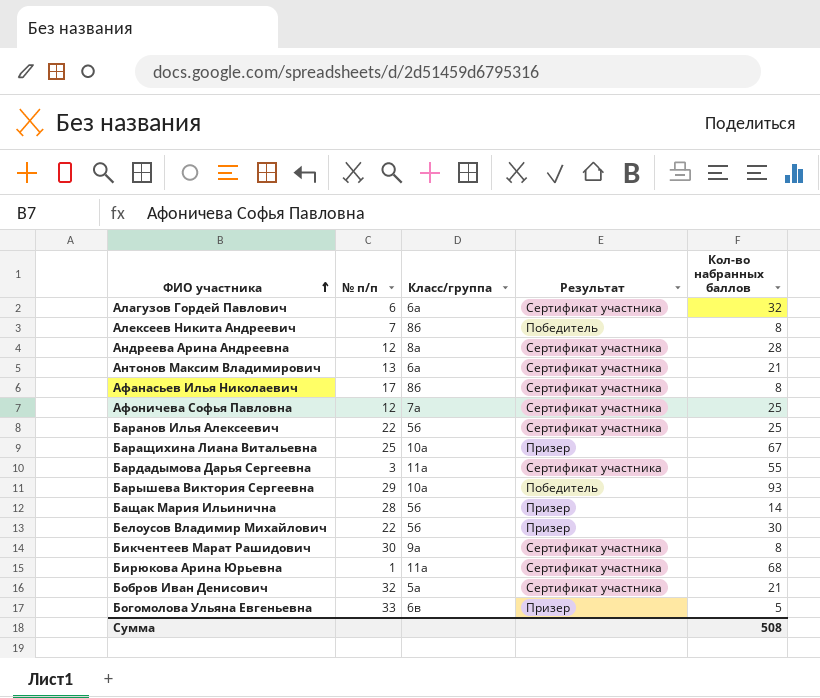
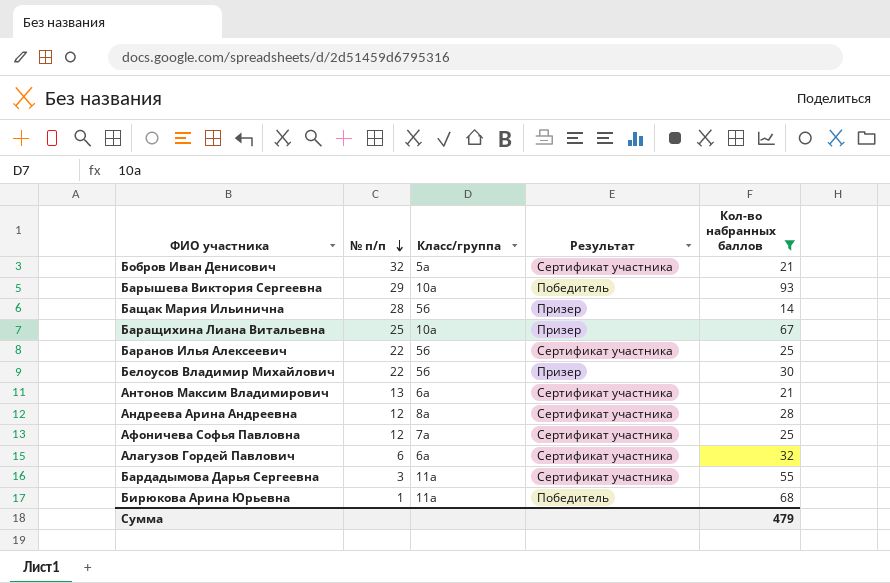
filter: none -> Кол-во набранных баллов >= 14
row order: ФИО участника ascending -> № п/п descending
Бирюкова Арина Юрьевна | Результат: Сертификат участника -> Победитель
Сумма | Кол-во набранных баллов: 508 -> 479

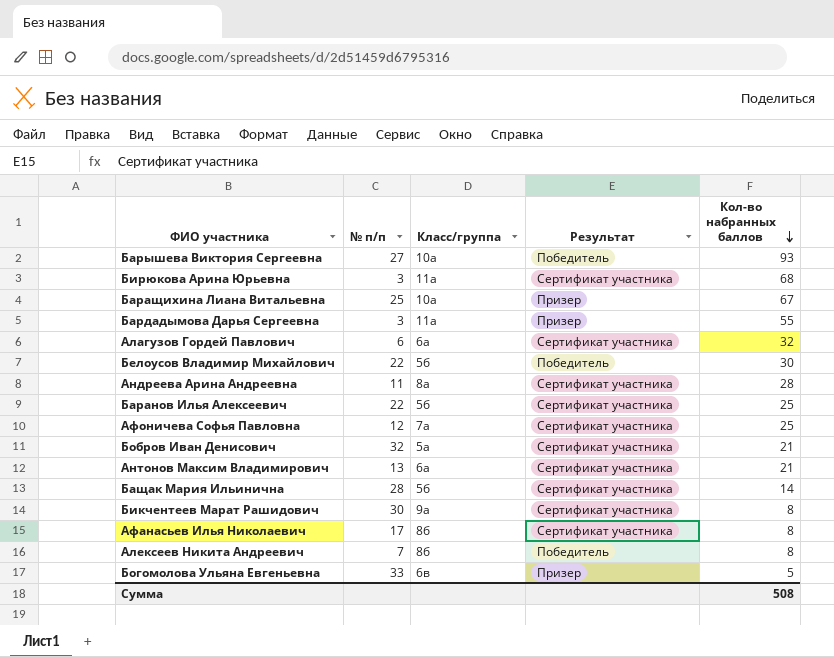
filter: Кол-во набранных баллов >= 14 -> none
row order: № п/п descending -> Кол-во набранных баллов descending
Барышева Виктория Сергеевна | № п/п: 29 -> 27
Бирюкова Арина Юрьевна | № п/п: 1 -> 3
Бирюкова Арина Юрьевна | Результат: Победитель -> Сертификат участника
Бардадымова Дарья Сергеевна | Результат: Сертификат участника -> Призер
Белоусов Владимир Михайлович | Результат: Призер -> Победитель
Андреева Арина Андреевна | № п/п: 12 -> 11
Бащак Мария Ильинична | Результат: Призер -> Сертификат участника
Сумма | Кол-во набранных баллов: 479 -> 508

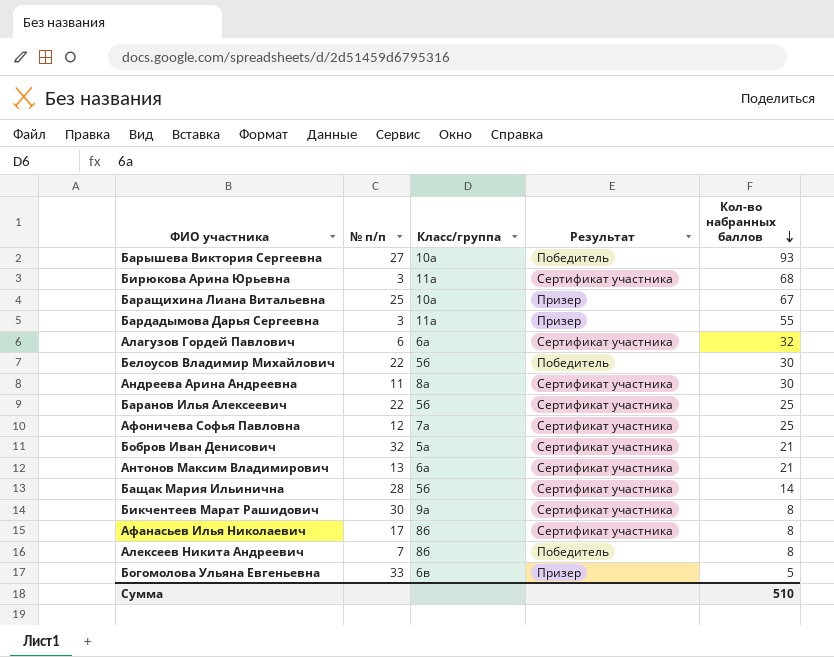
Андреева Арина Андреевна | Кол-во набранных баллов: 28 -> 30
Сумма | Кол-во набранных баллов: 508 -> 510

